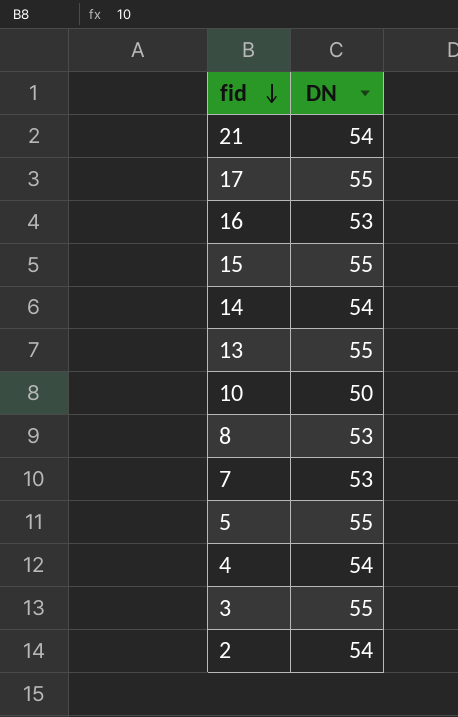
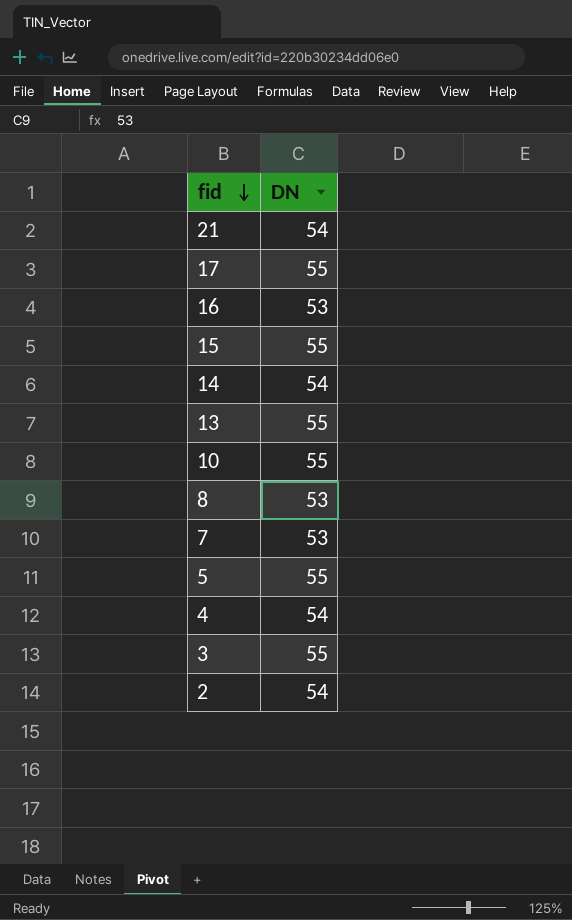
10 | DN: 50 -> 55

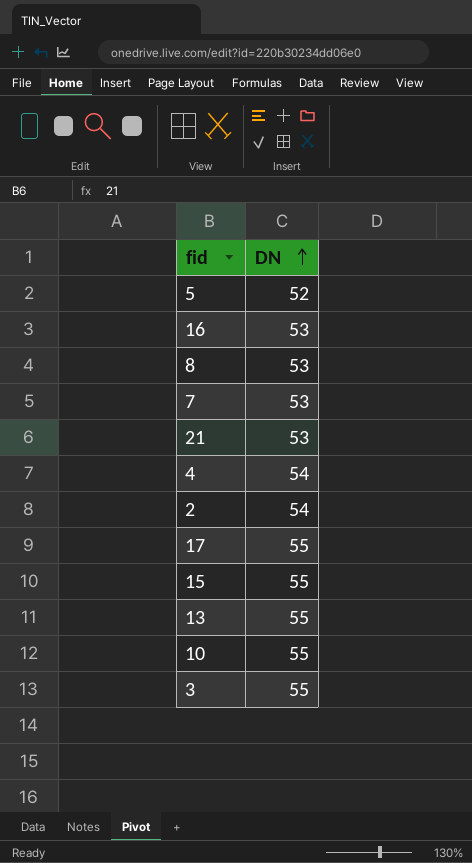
row order: fid descending -> DN ascending
row 14: 54 -> none
5 | DN: 55 -> 52
21 | DN: 54 -> 53

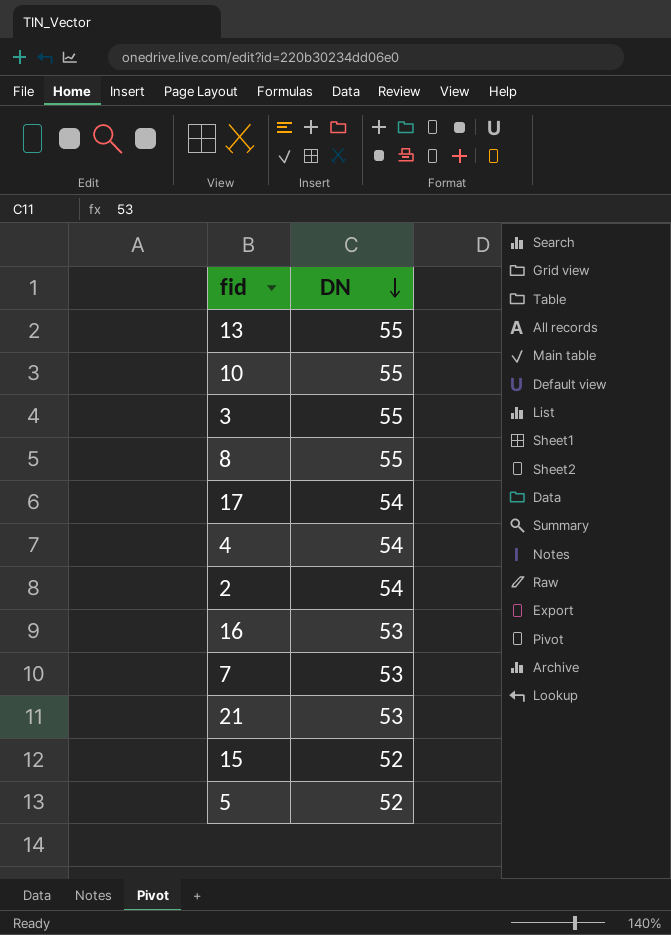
row order: DN ascending -> DN descending
8 | DN: 53 -> 55
17 | DN: 55 -> 54
15 | DN: 55 -> 52

